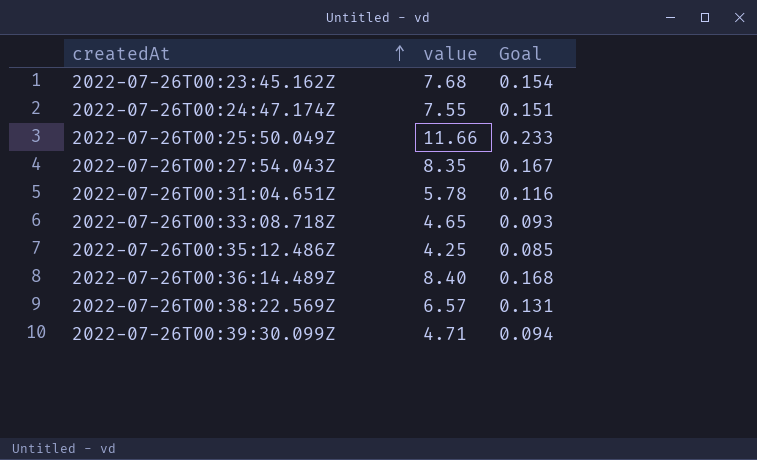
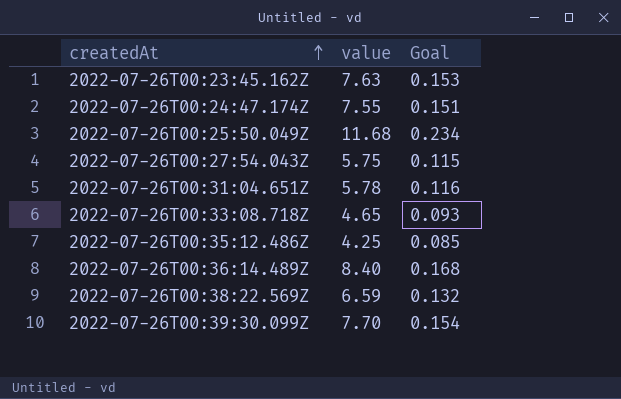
2022-07-26T00:23:45.162Z | value: 7.68 -> 7.63
2022-07-26T00:23:45.162Z | Goal: 0.154 -> 0.153
2022-07-26T00:25:50.049Z | value: 11.66 -> 11.68
2022-07-26T00:25:50.049Z | Goal: 0.233 -> 0.234
2022-07-26T00:27:54.043Z | value: 8.35 -> 5.75
2022-07-26T00:27:54.043Z | Goal: 0.167 -> 0.115
2022-07-26T00:38:22.569Z | value: 6.57 -> 6.59
2022-07-26T00:38:22.569Z | Goal: 0.131 -> 0.132
2022-07-26T00:39:30.099Z | value: 4.71 -> 7.70
2022-07-26T00:39:30.099Z | Goal: 0.094 -> 0.154

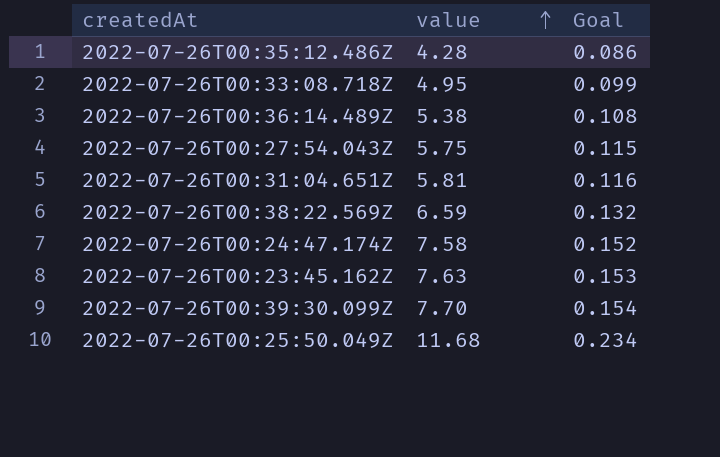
row order: createdAt ascending -> value ascending
2022-07-26T00:35:12.486Z | value: 4.25 -> 4.28
2022-07-26T00:35:12.486Z | Goal: 0.085 -> 0.086
2022-07-26T00:33:08.718Z | value: 4.65 -> 4.95
2022-07-26T00:33:08.718Z | Goal: 0.093 -> 0.099
2022-07-26T00:36:14.489Z | value: 8.40 -> 5.38
2022-07-26T00:36:14.489Z | Goal: 0.168 -> 0.108
2022-07-26T00:31:04.651Z | value: 5.78 -> 5.81
2022-07-26T00:24:47.174Z | value: 7.55 -> 7.58
2022-07-26T00:24:47.174Z | Goal: 0.151 -> 0.152

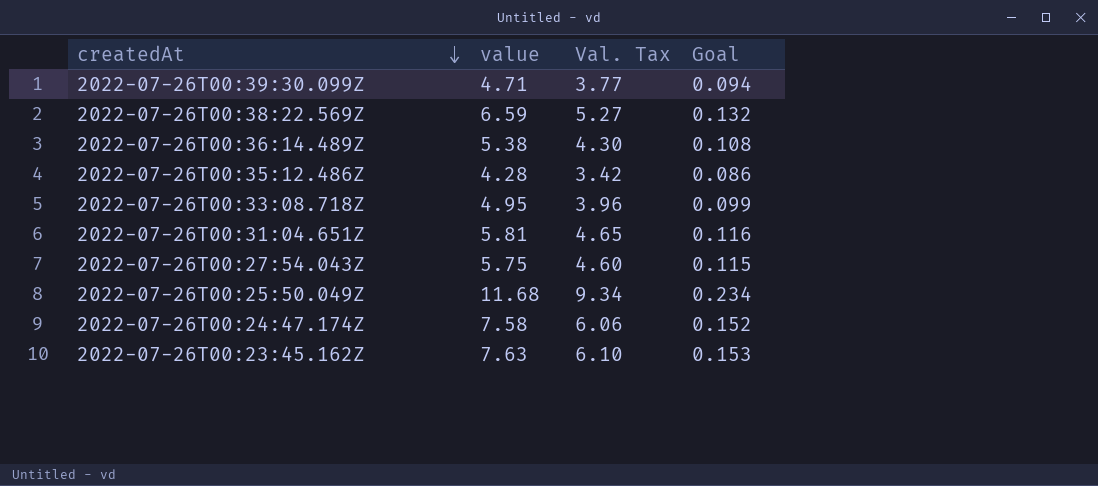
row order: value ascending -> createdAt descending
column Val. Tax | formula: none -> [value] * 0.8
2022-07-26T00:39:30.099Z | value: 7.70 -> 4.71
2022-07-26T00:39:30.099Z | Goal: 0.154 -> 0.094

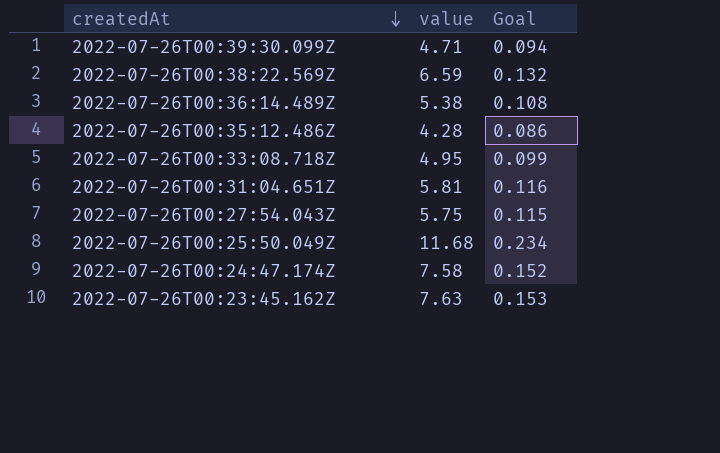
column Val. Tax | formula: [value] * 0.8 -> none

